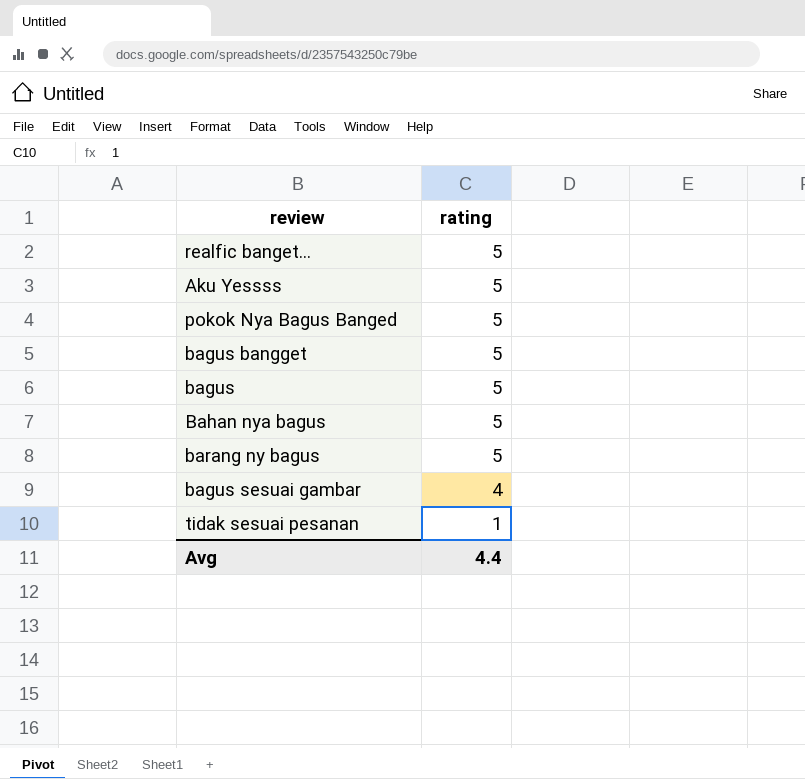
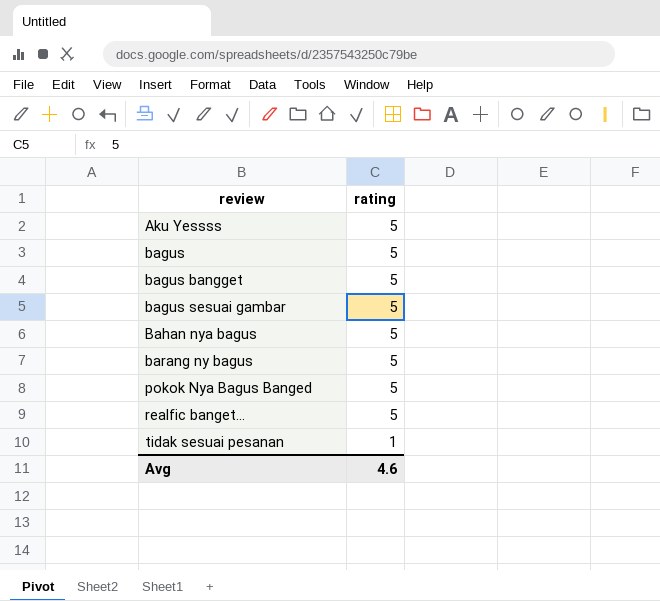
row order: rating descending -> review ascending
bagus sesuai gambar | rating: 4 -> 5
Avg | rating: 4.4 -> 4.6

